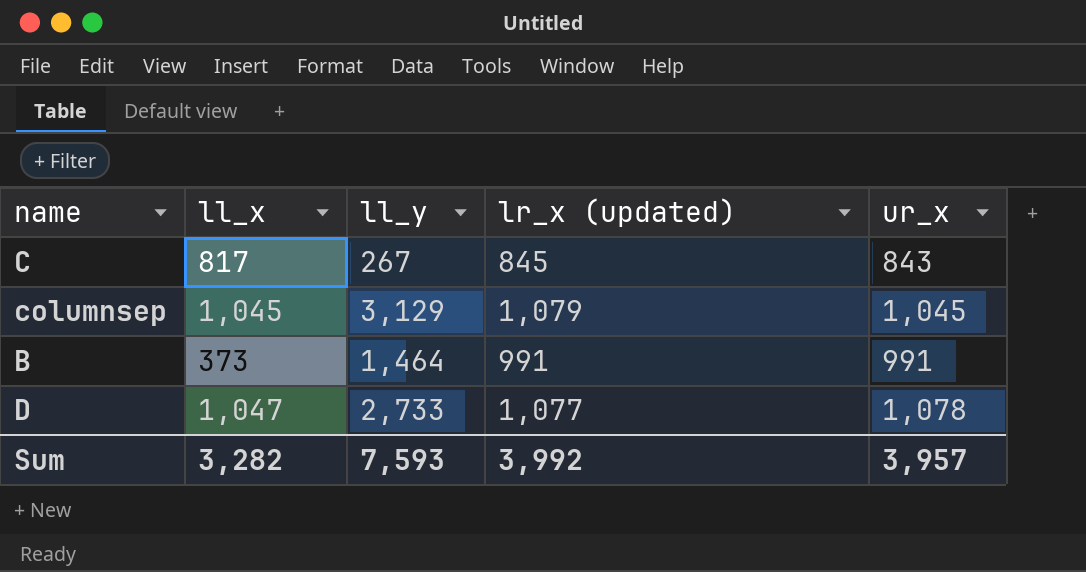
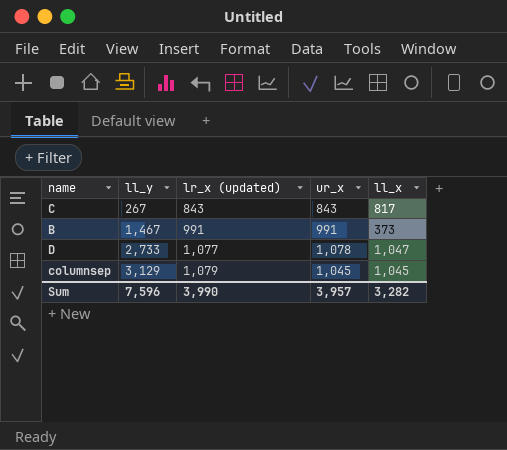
row order: none -> ll_y ascending
column ll_x | position: 2 -> 5
C | lr_x (updated): 845 -> 843
B | ll_y: 1,464 -> 1,467
Sum | ll_y: 7,593 -> 7,596
Sum | lr_x (updated): 3,992 -> 3,990

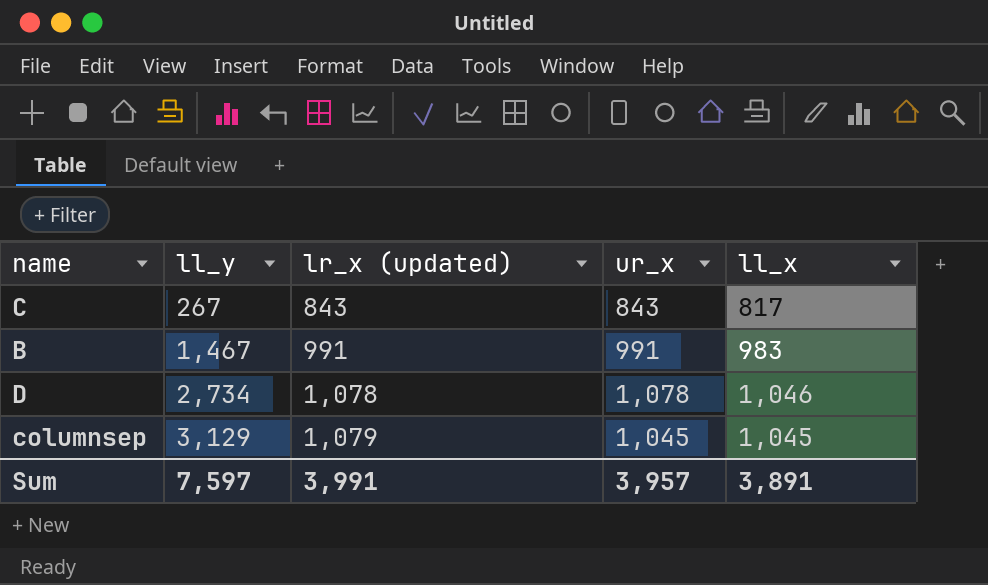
B | ll_x: 373 -> 983
D | ll_y: 2,733 -> 2,734
D | lr_x (updated): 1,077 -> 1,078
D | ll_x: 1,047 -> 1,046
Sum | ll_y: 7,596 -> 7,597
Sum | lr_x (updated): 3,990 -> 3,991
Sum | ll_x: 3,282 -> 3,891

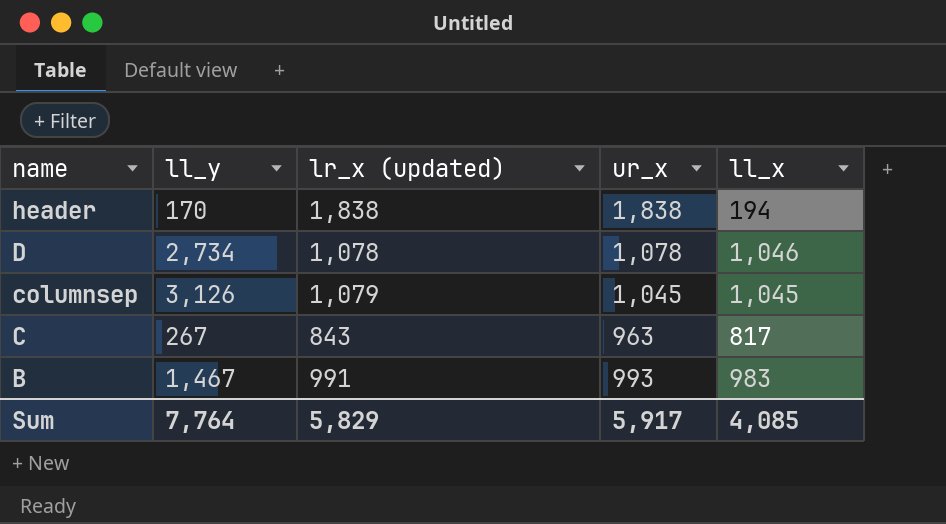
row order: ll_y ascending -> name descending
row header: none -> 170 | 1,838 | 1,838 | 194
columnsep | ll_y: 3,129 -> 3,126
C | ur_x: 843 -> 963
B | ur_x: 991 -> 993
Sum | ll_y: 7,597 -> 7,764
Sum | lr_x (updated): 3,991 -> 5,829
Sum | ur_x: 3,957 -> 5,917
Sum | ll_x: 3,891 -> 4,085

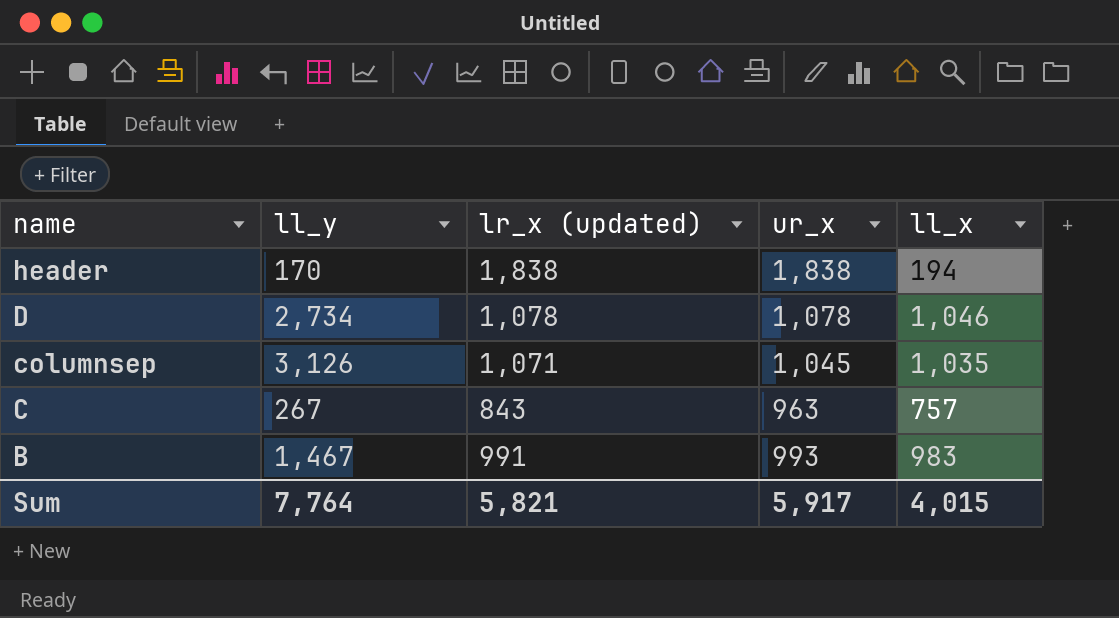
columnsep | lr_x (updated): 1,079 -> 1,071
columnsep | ll_x: 1,045 -> 1,035
C | ll_x: 817 -> 757
Sum | lr_x (updated): 5,829 -> 5,821
Sum | ll_x: 4,085 -> 4,015

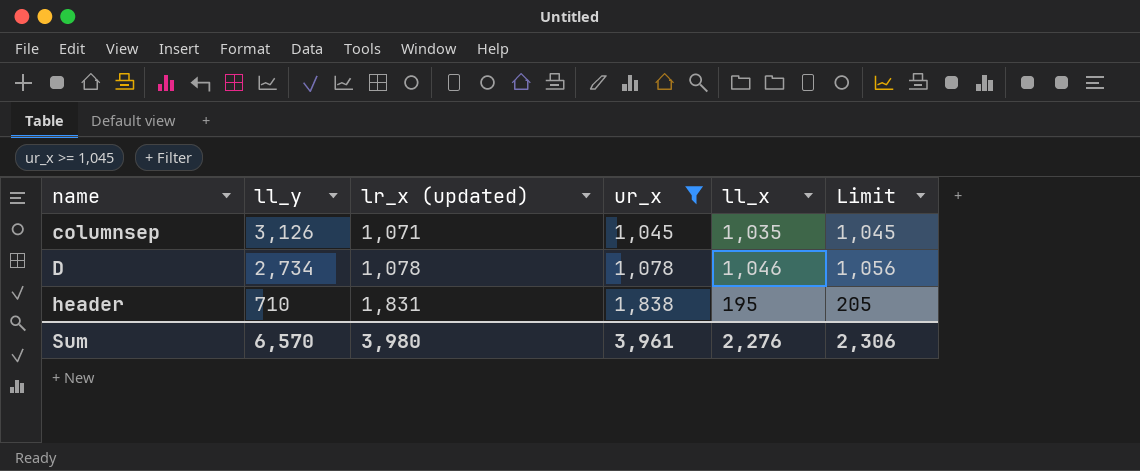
filter: none -> ur_x >= 1,045
row order: name descending -> name ascending
column Limit | formula: none -> [ll_x] + 10
header | ll_y: 170 -> 710
header | lr_x (updated): 1,838 -> 1,831
header | ll_x: 194 -> 195
Sum | ll_y: 7,764 -> 6,570
Sum | lr_x (updated): 5,821 -> 3,980
Sum | ur_x: 5,917 -> 3,961
Sum | ll_x: 4,015 -> 2,276

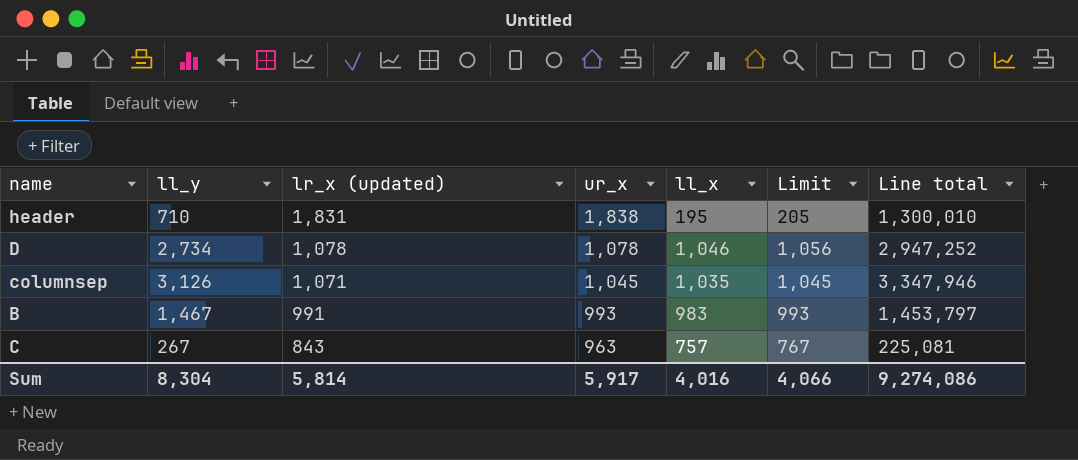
filter: ur_x >= 1,045 -> none
row order: name ascending -> lr_x (updated) descending
column Line total | formula: none -> [ll_y] * [lr_x (updated)]
Sum | ll_y: 6,570 -> 8,304
Sum | lr_x (updated): 3,980 -> 5,814
Sum | ur_x: 3,961 -> 5,917
Sum | ll_x: 2,276 -> 4,016
Sum | Limit: 2,306 -> 4,066

